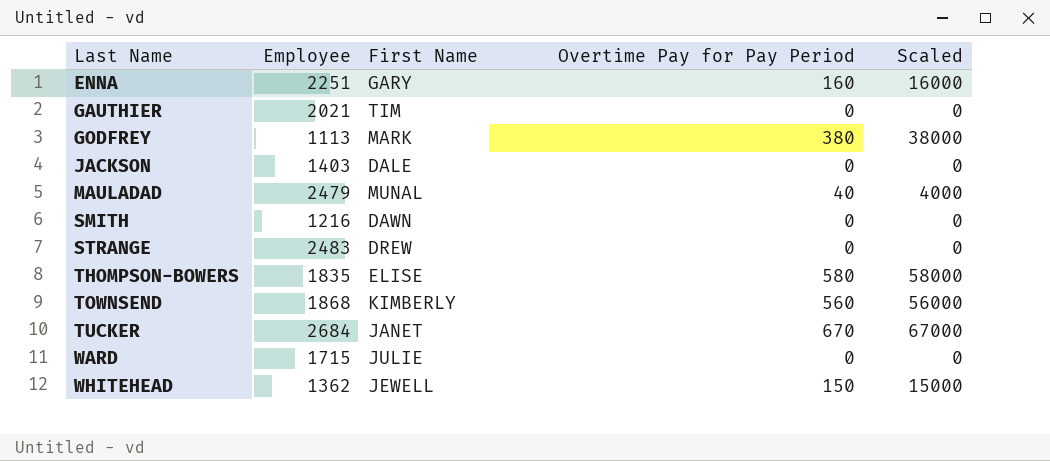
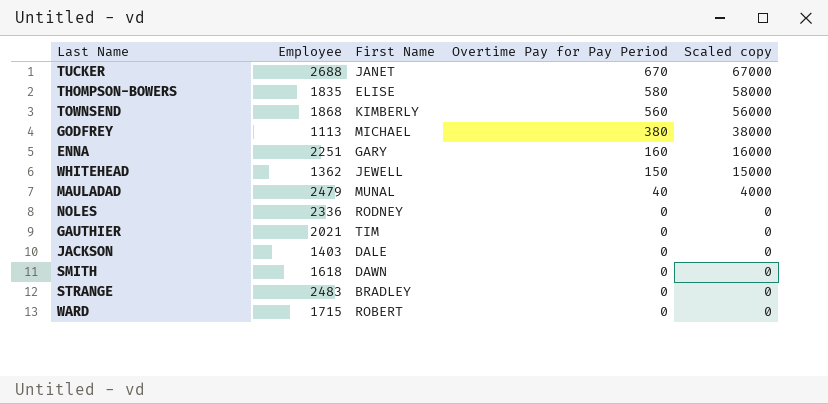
row order: Last Name ascending -> Overtime Pay for Pay Period descending
column name: Scaled -> Scaled copy
TUCKER | Employee: 2684 -> 2688
GODFREY | First Name: MARK -> MICHAEL
row NOLES: none -> 2336 | RODNEY | 0 | 0
SMITH | Employee: 1216 -> 1618
STRANGE | First Name: DREW -> BRADLEY
WARD | First Name: JULIE -> ROBERT

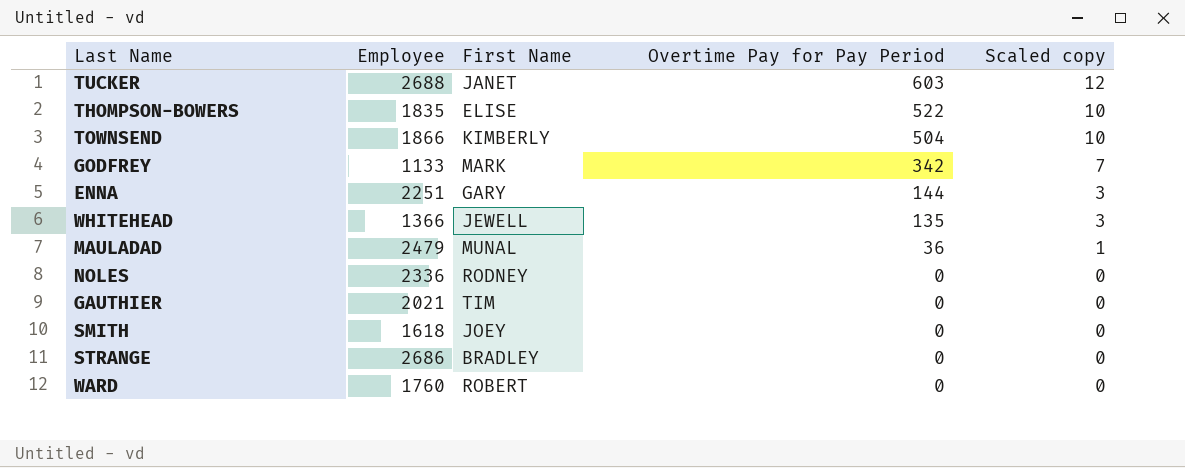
column Scaled copy | formula: [Overtime Pay for Pay Period] * 100 -> [Overtime Pay for Pay Period] * 0.02
row JACKSON: 1403 | DALE | 0 | 0 -> none
TUCKER | Overtime Pay for Pay Period: 670 -> 603
THOMPSON-BOWERS | Overtime Pay for Pay Period: 580 -> 522
TOWNSEND | Employee: 1868 -> 1866
TOWNSEND | Overtime Pay for Pay Period: 560 -> 504
GODFREY | Employee: 1113 -> 1133
GODFREY | First Name: MICHAEL -> MARK
GODFREY | Overtime Pay for Pay Period: 380 -> 342
ENNA | Overtime Pay for Pay Period: 160 -> 144
WHITEHEAD | Employee: 1362 -> 1366
WHITEHEAD | Overtime Pay for Pay Period: 150 -> 135
MAULADAD | Overtime Pay for Pay Period: 40 -> 36
SMITH | First Name: DAWN -> JOEY
STRANGE | Employee: 2483 -> 2686
WARD | Employee: 1715 -> 1760

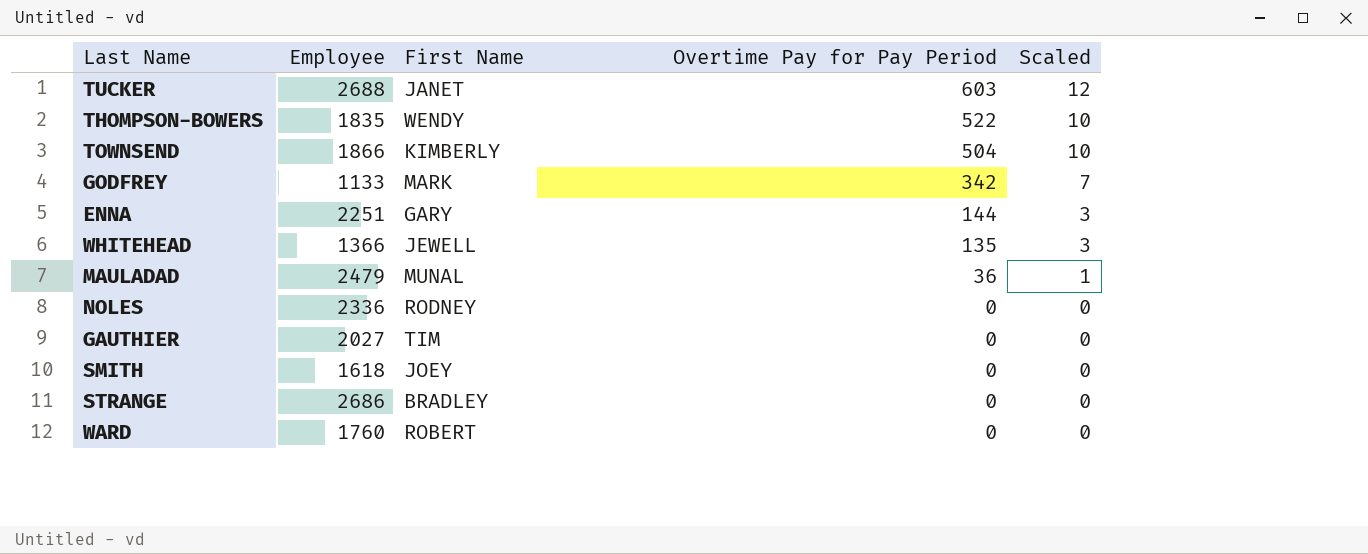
column name: Scaled copy -> Scaled
THOMPSON-BOWERS | First Name: ELISE -> WENDY
GAUTHIER | Employee: 2021 -> 2027

